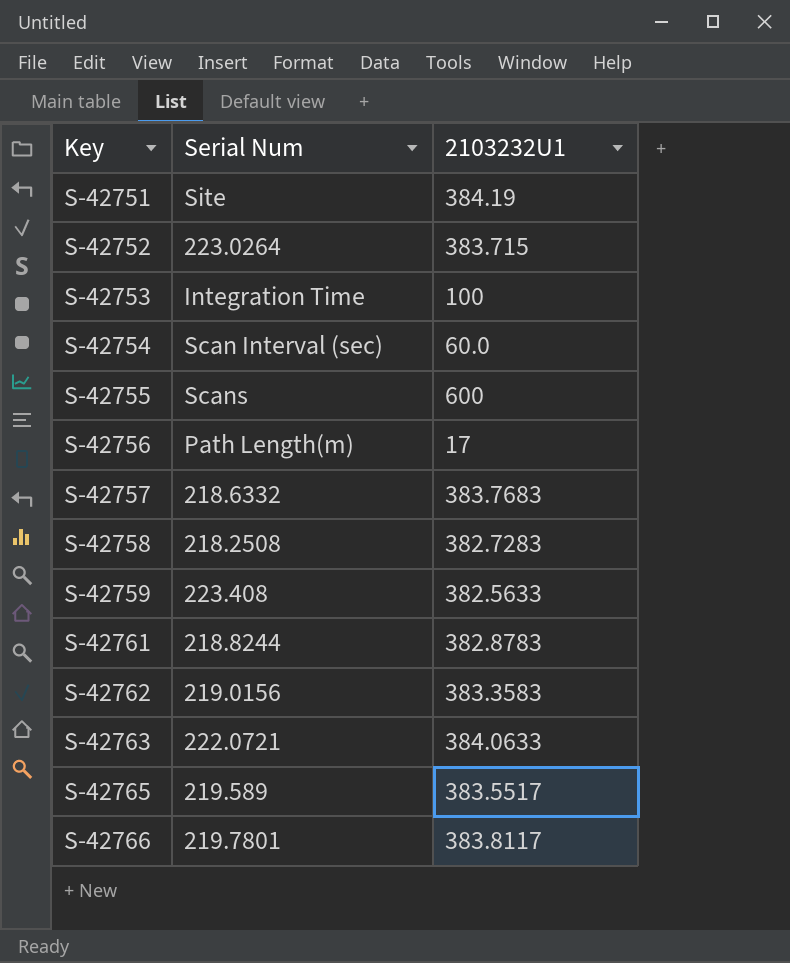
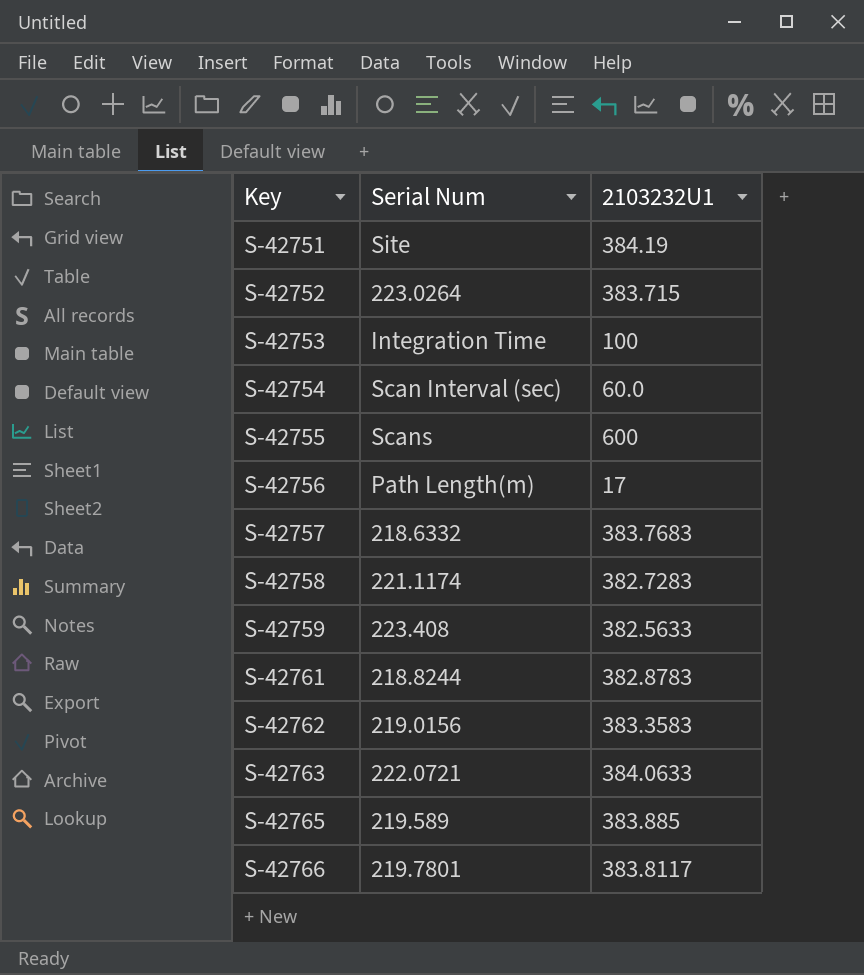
S-42758 | Serial Num: 218.2508 -> 221.1174
S-42765 | 2103232U1: 383.5517 -> 383.885

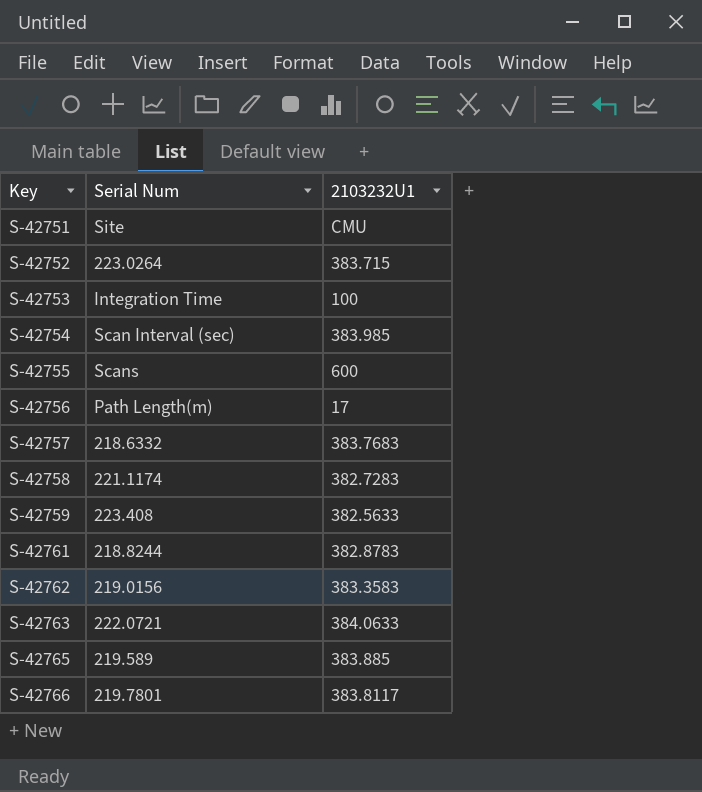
S-42751 | 2103232U1: 384.19 -> CMU
S-42754 | 2103232U1: 60.0 -> 383.985

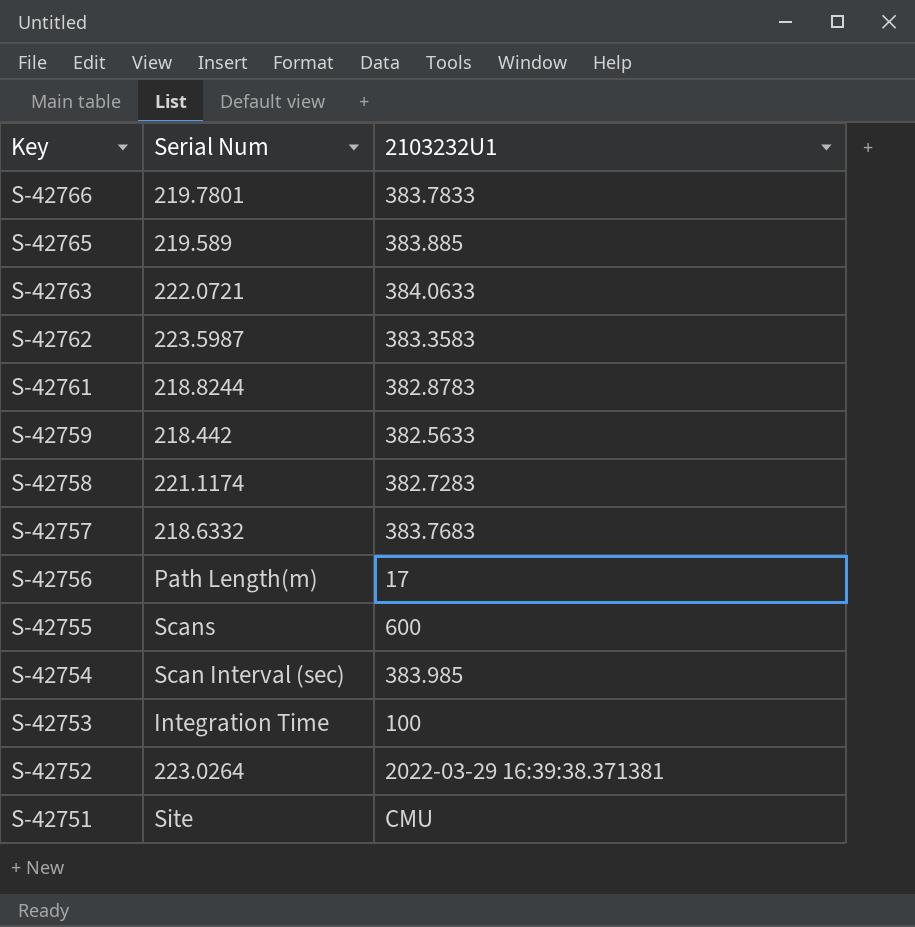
row order: Key ascending -> Key descending
S-42766 | 2103232U1: 383.8117 -> 383.7833
S-42762 | Serial Num: 219.0156 -> 223.5987
S-42759 | Serial Num: 223.408 -> 218.442
S-42752 | 2103232U1: 383.715 -> 2022-03-29 16:39:38.371381

